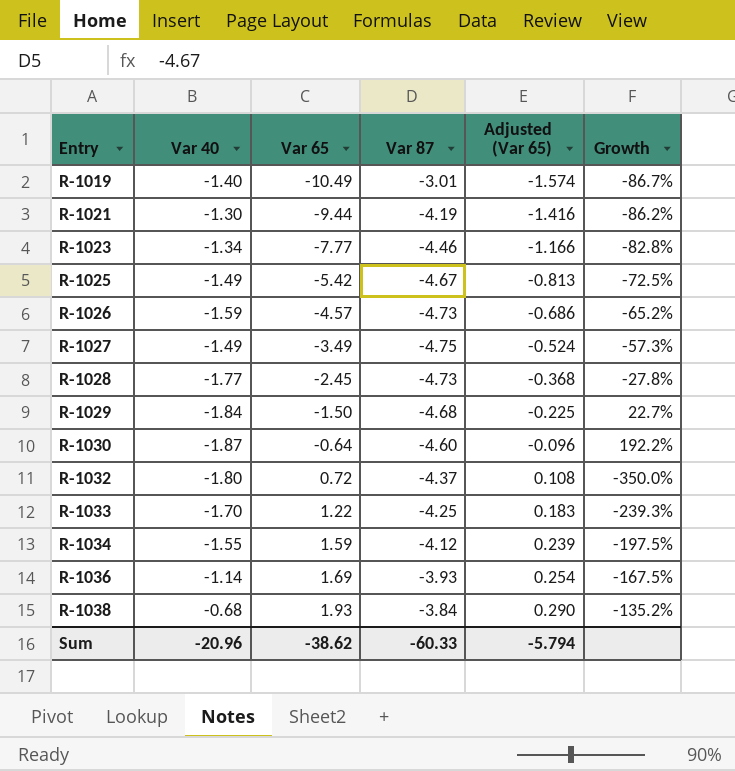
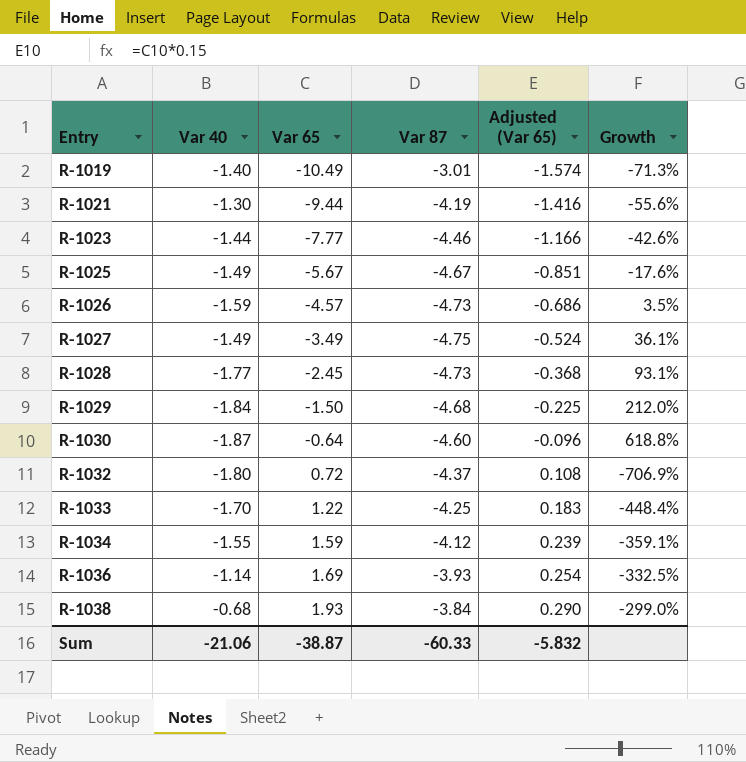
column Growth | formula: ([Var 40] - [Var 65]) / [Var 65] -> ([Var 87] - [Var 65]) / [Var 65]
R-1023 | Var 40: -1.34 -> -1.44
R-1025 | Var 65: -5.42 -> -5.67
R-1025 | Adjusted (Var 65): -0.813 -> -0.851
Sum | Var 40: -20.96 -> -21.06
Sum | Var 65: -38.62 -> -38.87
Sum | Adjusted (Var 65): -5.794 -> -5.832

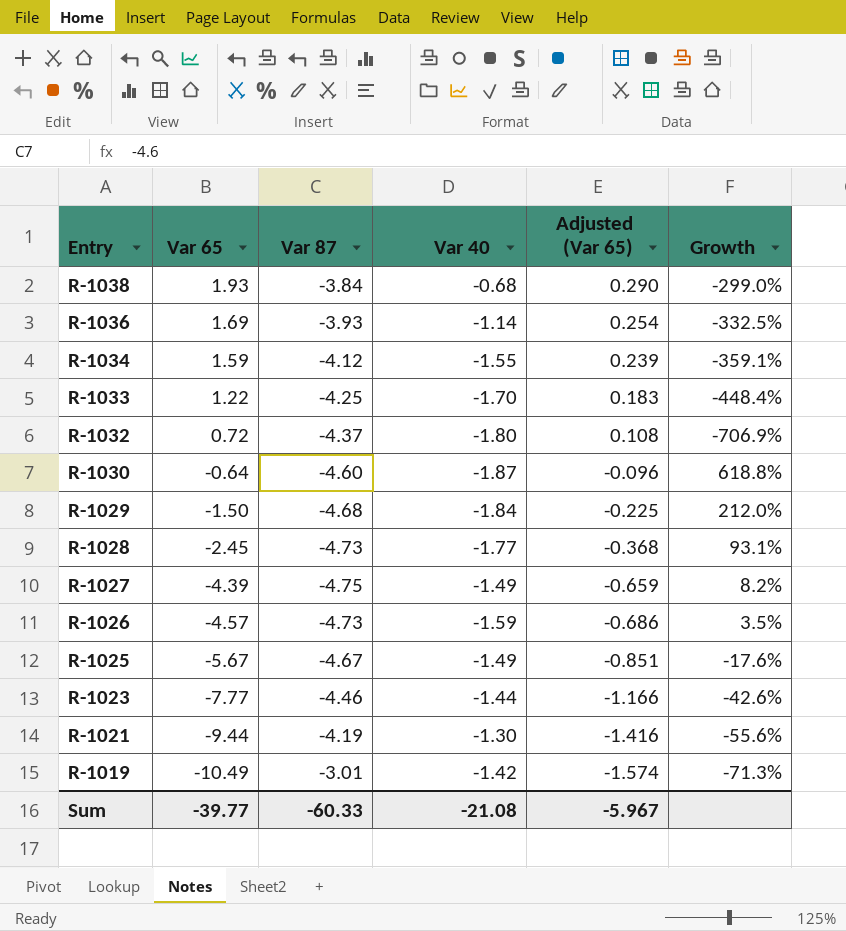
row order: Entry ascending -> Entry descending
column Var 40 | position: 2 -> 4
R-1027 | Var 65: -3.49 -> -4.39
R-1027 | Adjusted (Var 65): -0.524 -> -0.659
R-1027 | Growth: 36.1% -> 8.2%
R-1019 | Var 40: -1.40 -> -1.42
Sum | Var 65: -38.87 -> -39.77
Sum | Var 40: -21.06 -> -21.08
Sum | Adjusted (Var 65): -5.832 -> -5.967

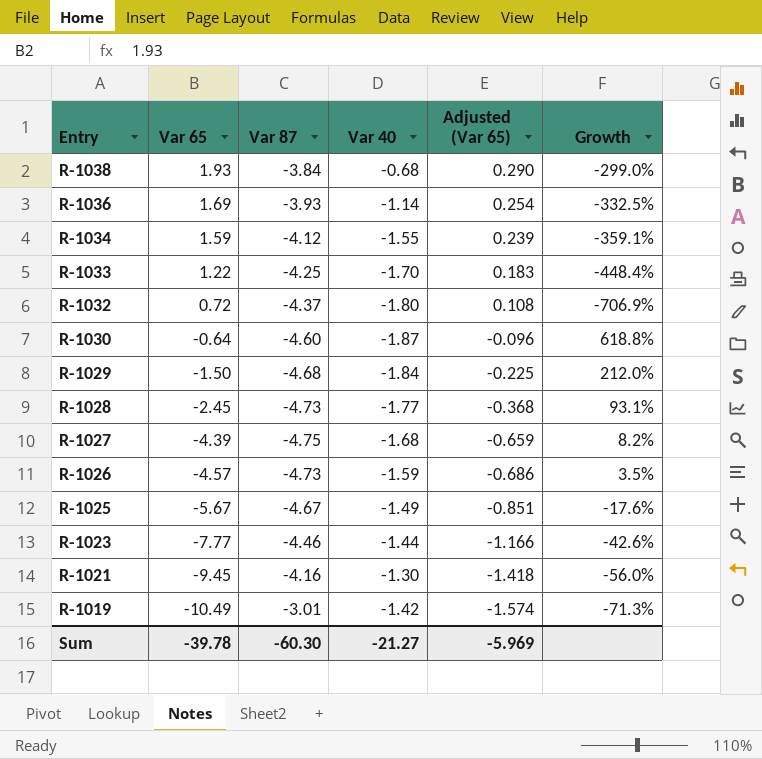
R-1027 | Var 40: -1.49 -> -1.68
R-1021 | Var 65: -9.44 -> -9.45
R-1021 | Var 87: -4.19 -> -4.16
R-1021 | Adjusted (Var 65): -1.416 -> -1.418
R-1021 | Growth: -55.6% -> -56.0%
Sum | Var 65: -39.77 -> -39.78
Sum | Var 87: -60.33 -> -60.30
Sum | Var 40: -21.08 -> -21.27
Sum | Adjusted (Var 65): -5.967 -> -5.969

